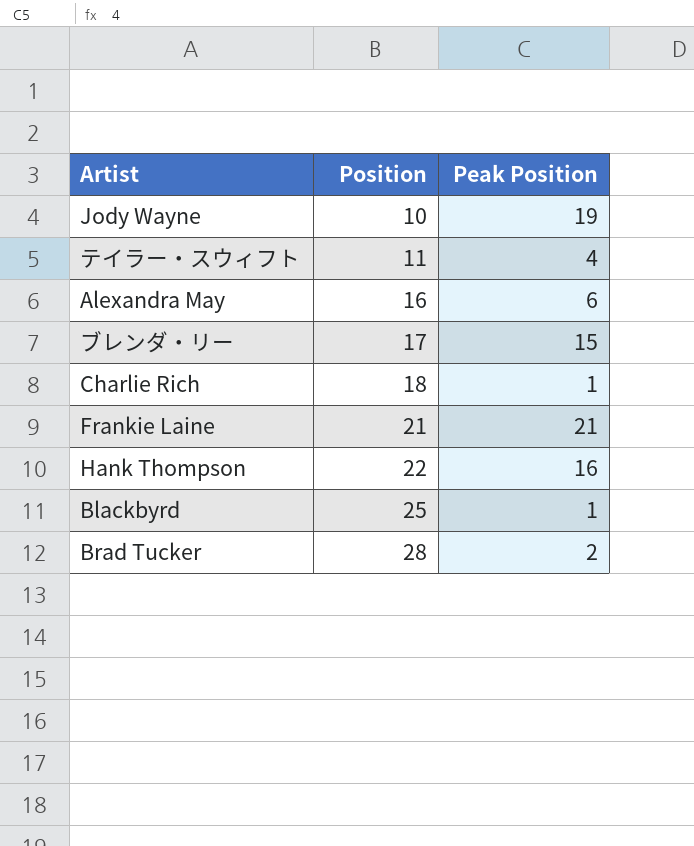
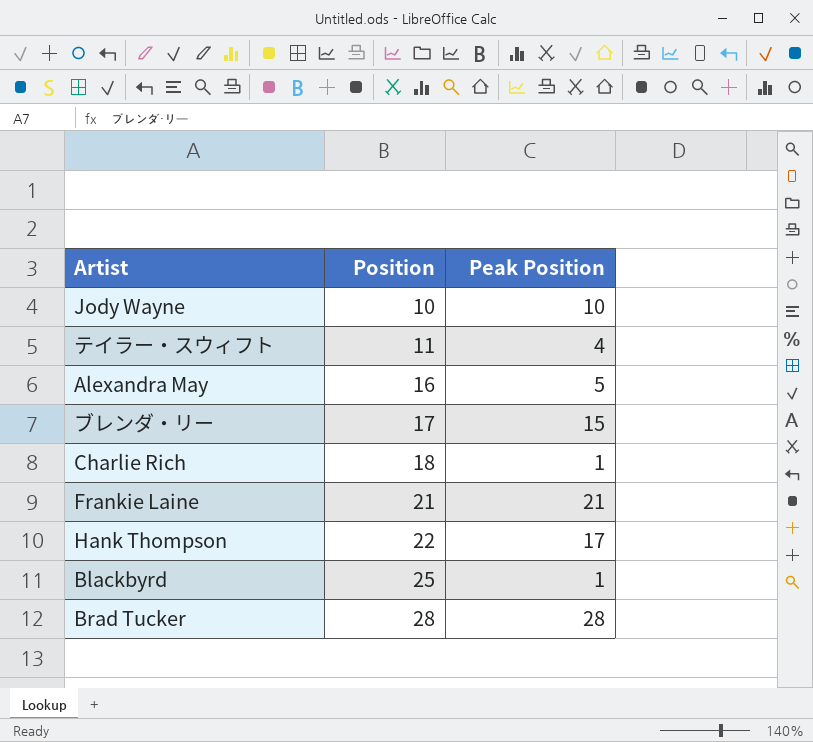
Jody Wayne | Peak Position: 19 -> 10
Alexandra May | Peak Position: 6 -> 5
Hank Thompson | Peak Position: 16 -> 17
Brad Tucker | Peak Position: 2 -> 28

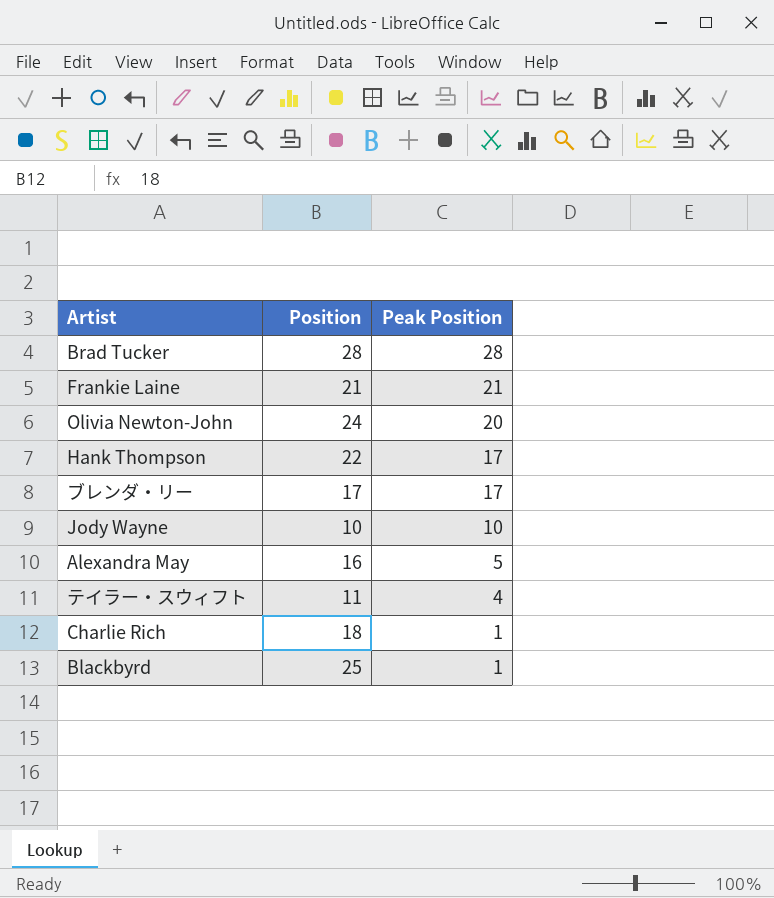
row order: Position ascending -> Peak Position descending
row Olivia Newton-John: none -> 24 | 20
ブレンダ・リー | Peak Position: 15 -> 17

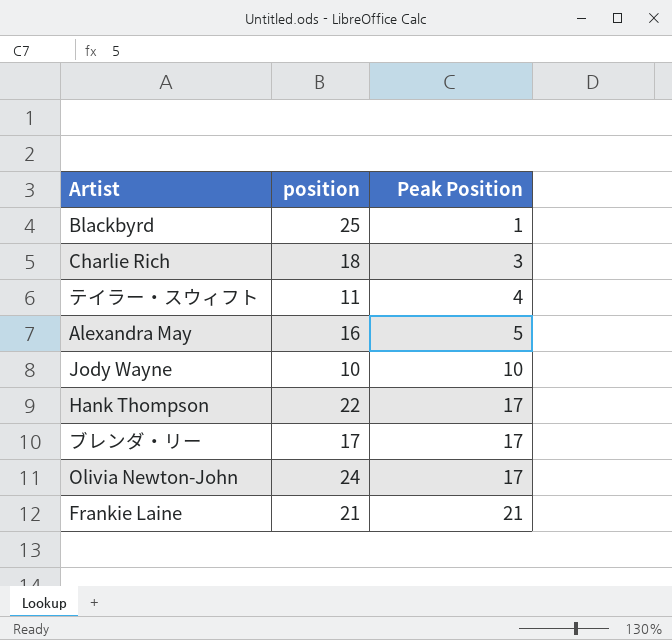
row order: Peak Position descending -> Peak Position ascending
column name: Position -> position
row Brad Tucker: 28 | 28 -> none
Charlie Rich | Peak Position: 1 -> 3
Olivia Newton-John | Peak Position: 20 -> 17

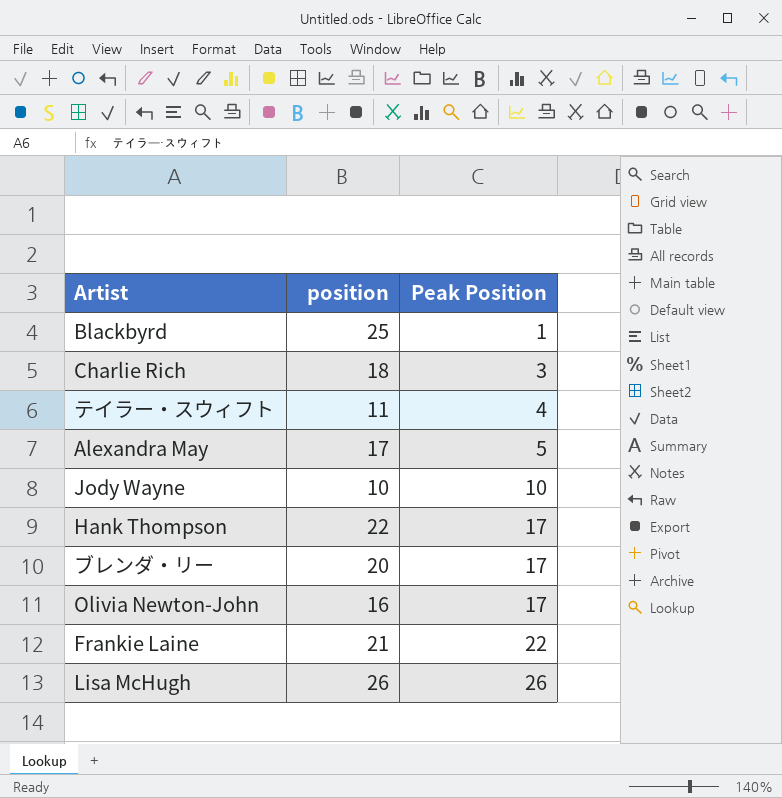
Alexandra May | position: 16 -> 17
ブレンダ・リー | position: 17 -> 20
Olivia Newton-John | position: 24 -> 16
Frankie Laine | Peak Position: 21 -> 22
row Lisa McHugh: none -> 26 | 26

